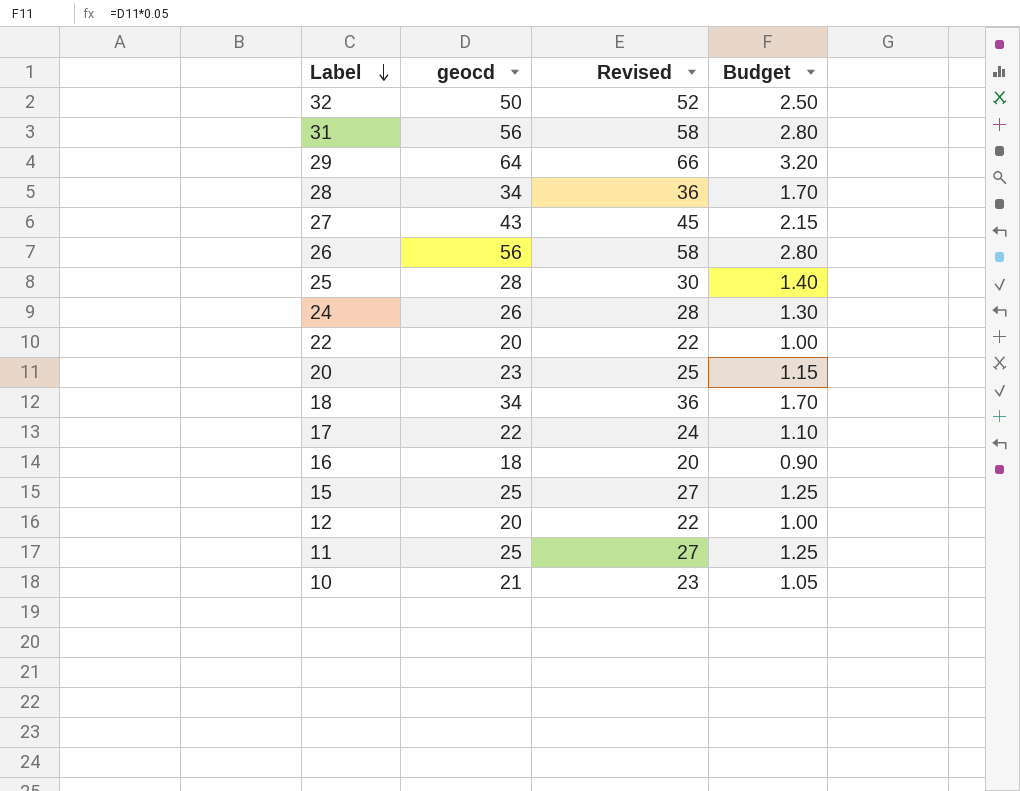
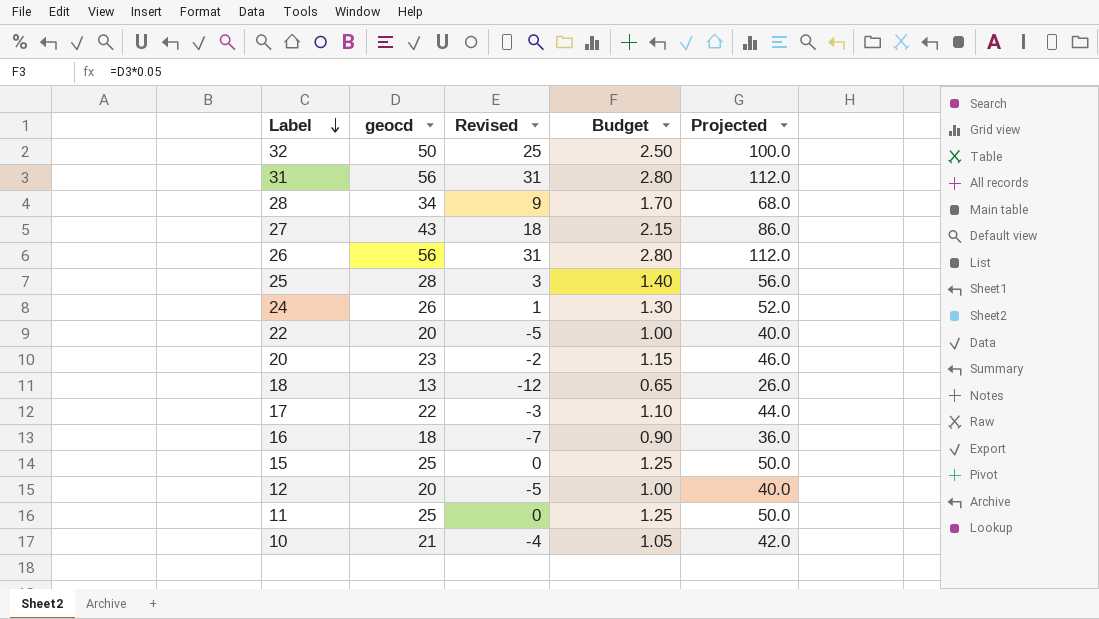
column Revised | formula: [geocd] + 2 -> [geocd] - 25
column Projected | formula: none -> [geocd] * 2
row 29: 64 | 66 | 3.20 -> none
18 | geocd: 34 -> 13
18 | Budget: 1.70 -> 0.65

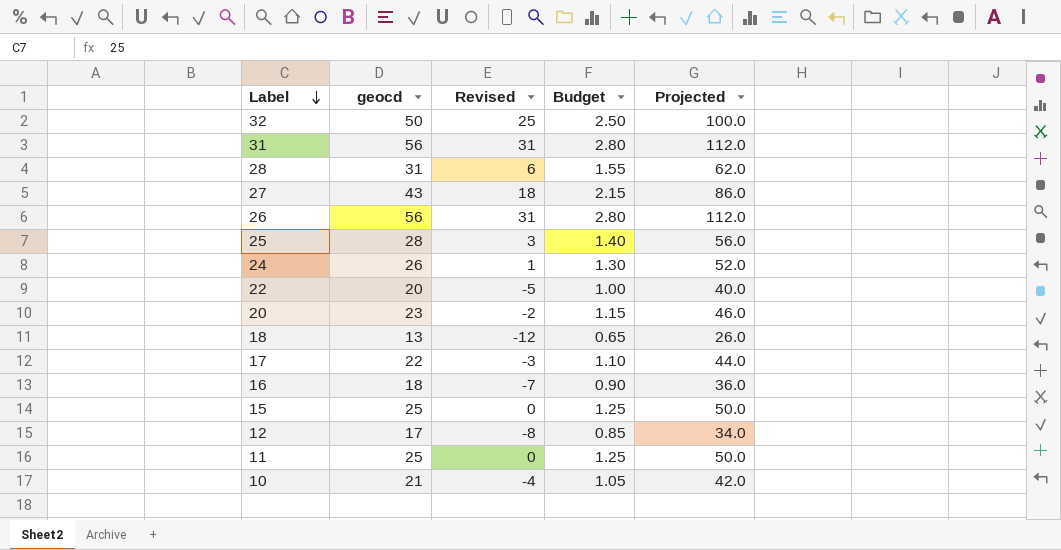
28 | geocd: 34 -> 31
28 | Revised: 9 -> 6
28 | Budget: 1.70 -> 1.55
28 | Projected: 68.0 -> 62.0
12 | geocd: 20 -> 17
12 | Revised: -5 -> -8
12 | Budget: 1.00 -> 0.85
12 | Projected: 40.0 -> 34.0

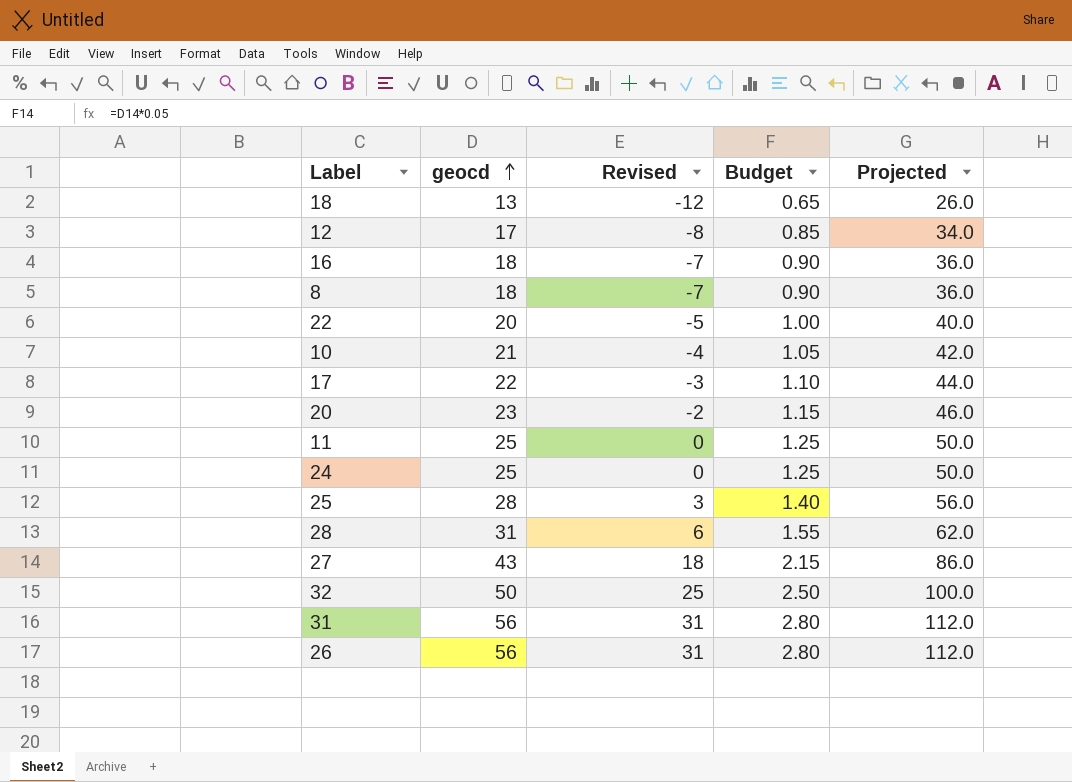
row order: Label descending -> geocd ascending
row 15: 25 | 0 | 1.25 | 50.0 -> none
row 8: none -> 18 | -7 | 0.90 | 36.0
24 | geocd: 26 -> 25
24 | Revised: 1 -> 0
24 | Budget: 1.30 -> 1.25
24 | Projected: 52.0 -> 50.0

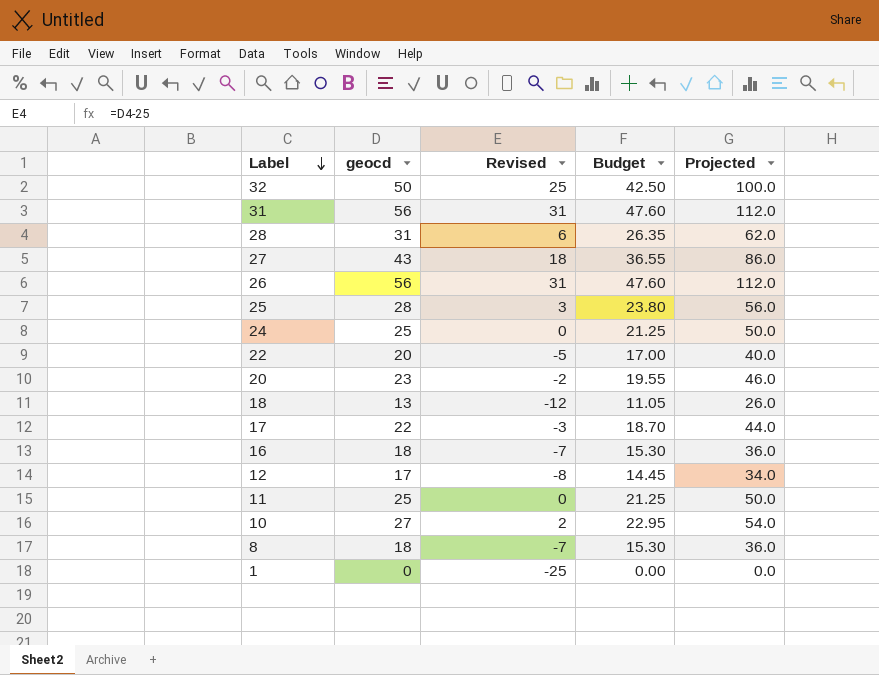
row order: geocd ascending -> Label descending
column Budget | formula: [geocd] * 0.05 -> [geocd] * 0.85
10 | geocd: 21 -> 27
10 | Revised: -4 -> 2
10 | Projected: 42.0 -> 54.0
row 1: none -> 0 | -25 | 0.00 | 0.0

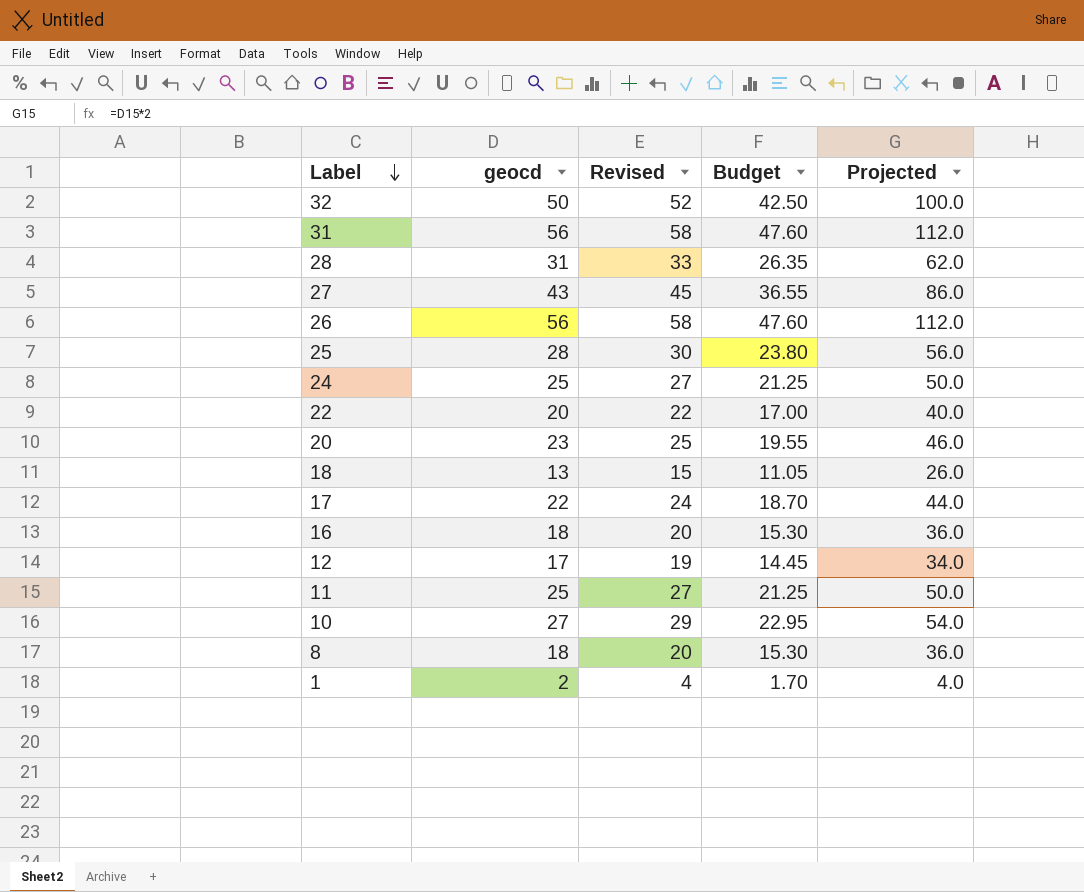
column Revised | formula: [geocd] - 25 -> [geocd] + 2
1 | geocd: 0 -> 2
1 | Budget: 0.00 -> 1.70
1 | Projected: 0.0 -> 4.0

